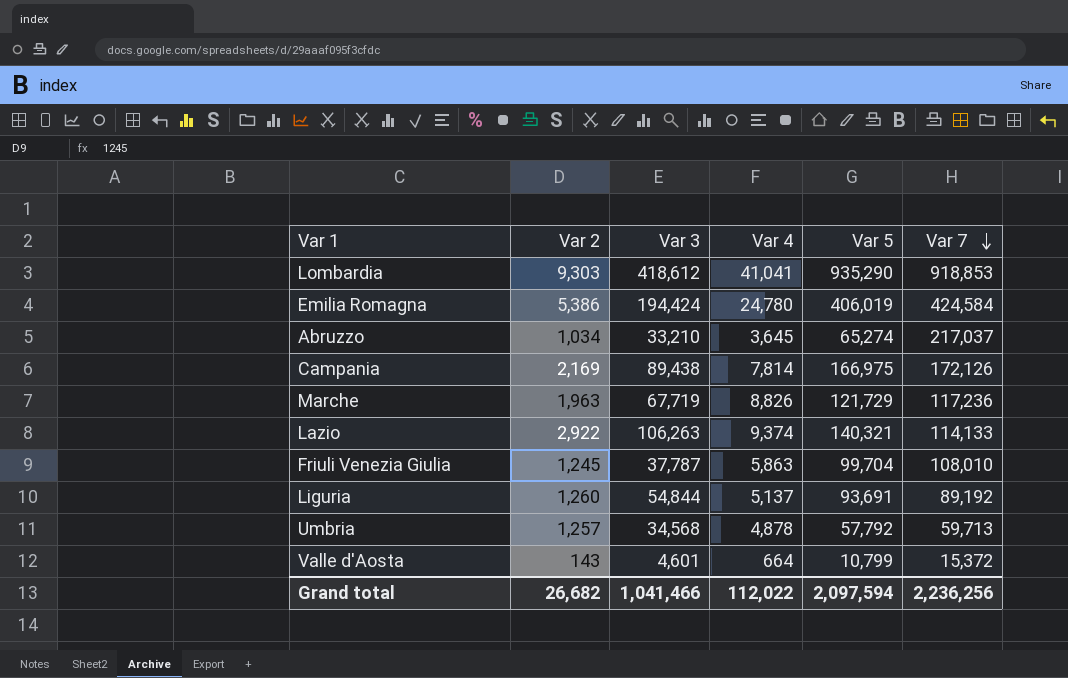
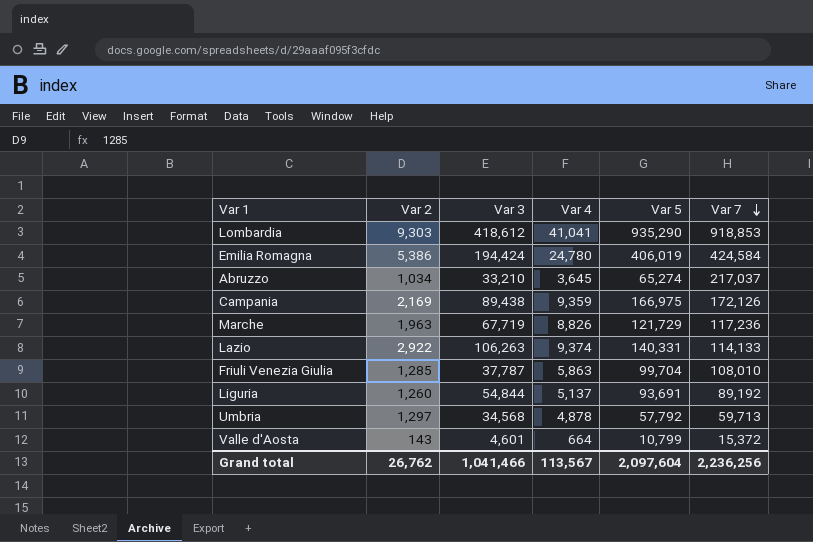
Campania | Var 4: 7,814 -> 9,359
Lazio | Var 5: 140,321 -> 140,331
Friuli Venezia Giulia | Var 2: 1,245 -> 1,285
Umbria | Var 2: 1,257 -> 1,297
Grand total | Var 2: 26,682 -> 26,762
Grand total | Var 4: 112,022 -> 113,567
Grand total | Var 5: 2,097,594 -> 2,097,604

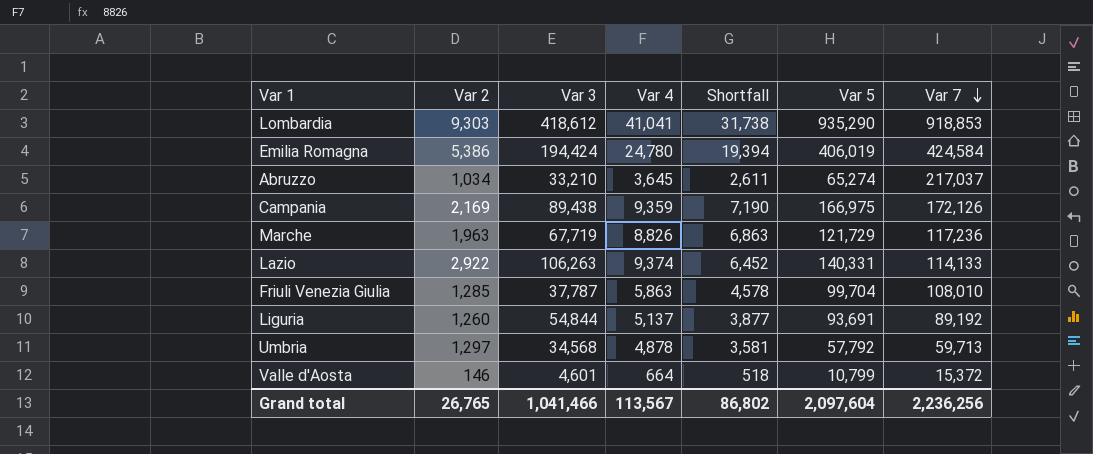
column Shortfall | formula: none -> [Var 4] - [Var 2]
Valle d'Aosta | Var 2: 143 -> 146
Grand total | Var 2: 26,762 -> 26,765

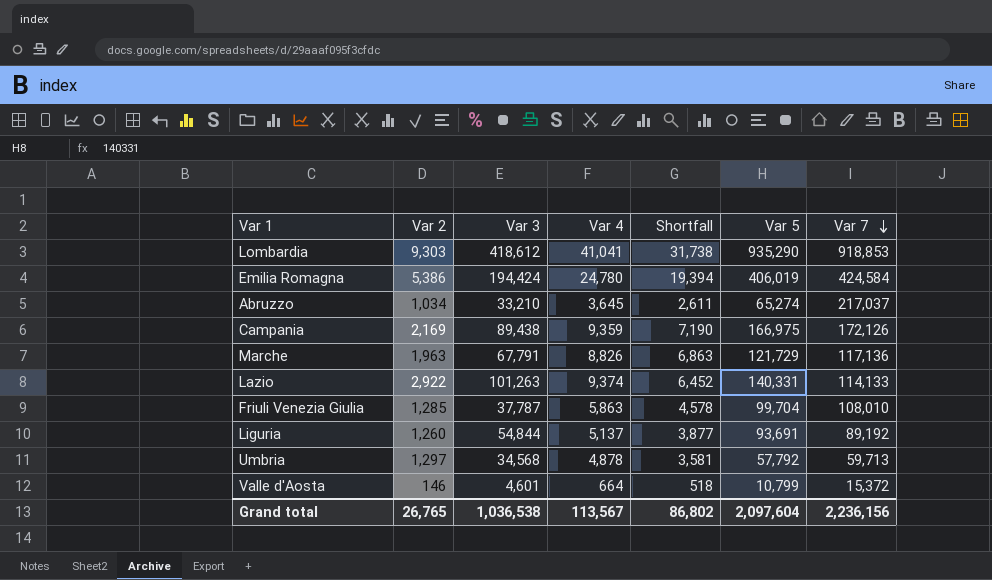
Marche | Var 3: 67,719 -> 67,791
Marche | Var 7: 117,236 -> 117,136
Lazio | Var 3: 106,263 -> 101,263
Grand total | Var 3: 1,041,466 -> 1,036,538
Grand total | Var 7: 2,236,256 -> 2,236,156

